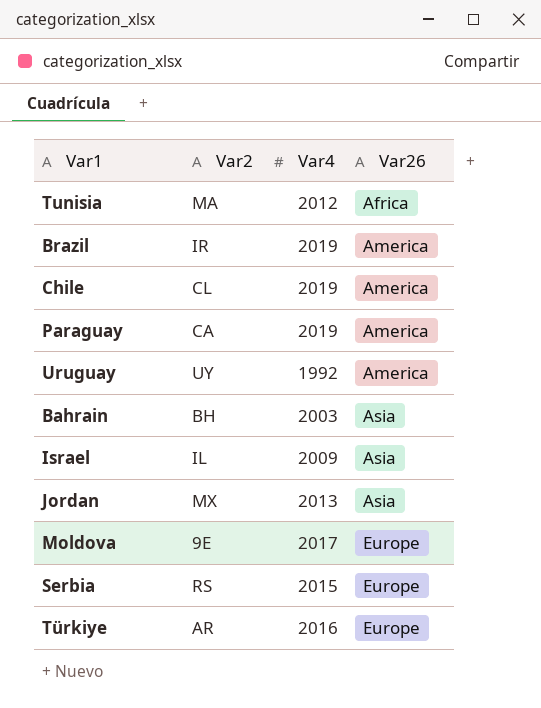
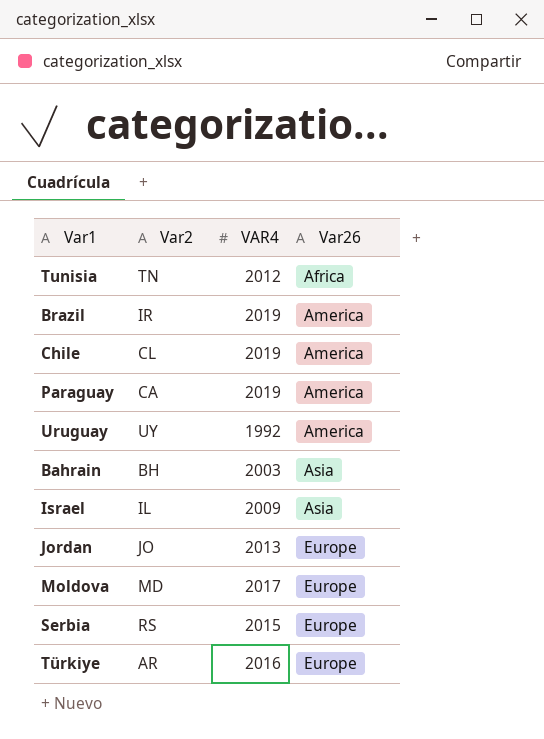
column name: Var4 -> VAR4
Tunisia | Var2: MA -> TN
Jordan | Var2: MX -> JO
Jordan | Var26: Asia -> Europe
Moldova | Var2: 9E -> MD

